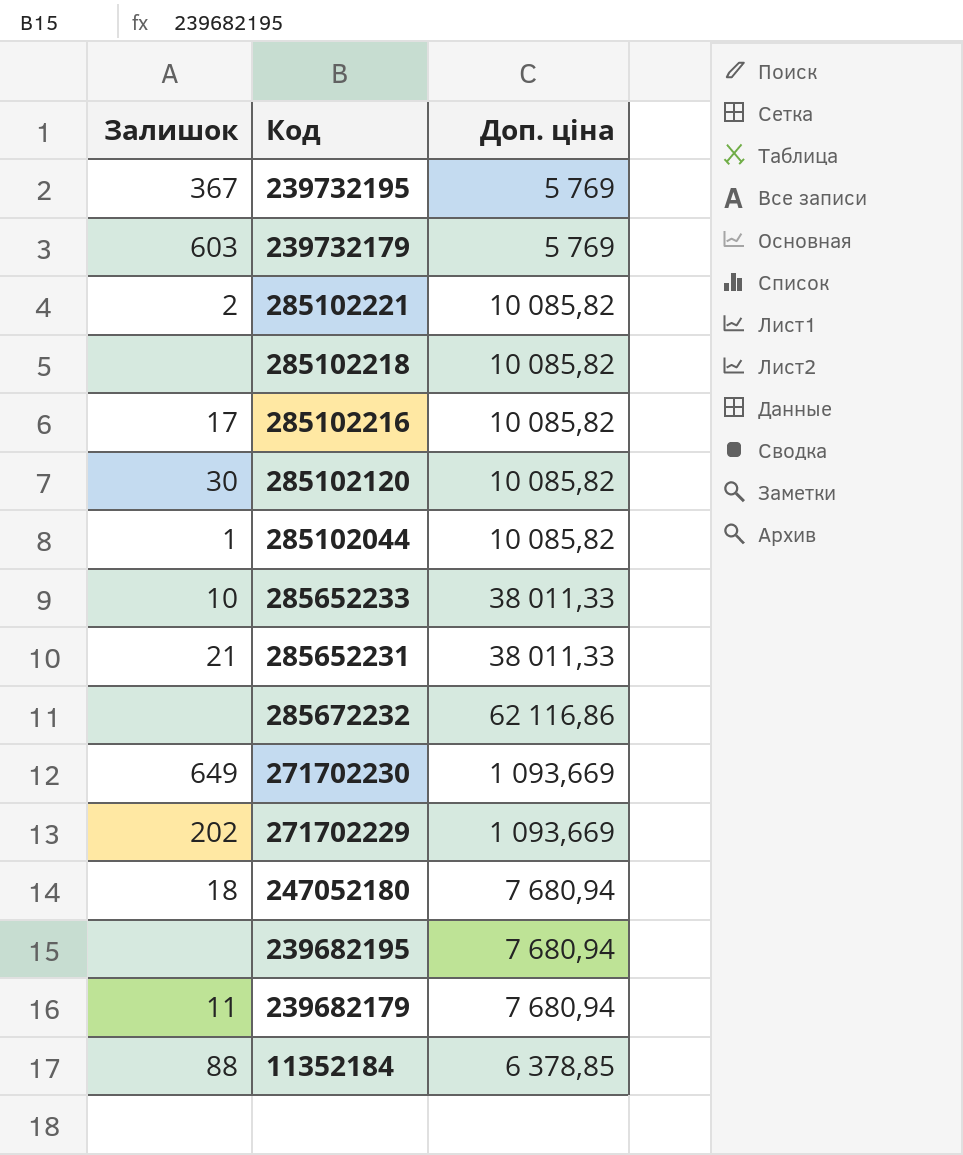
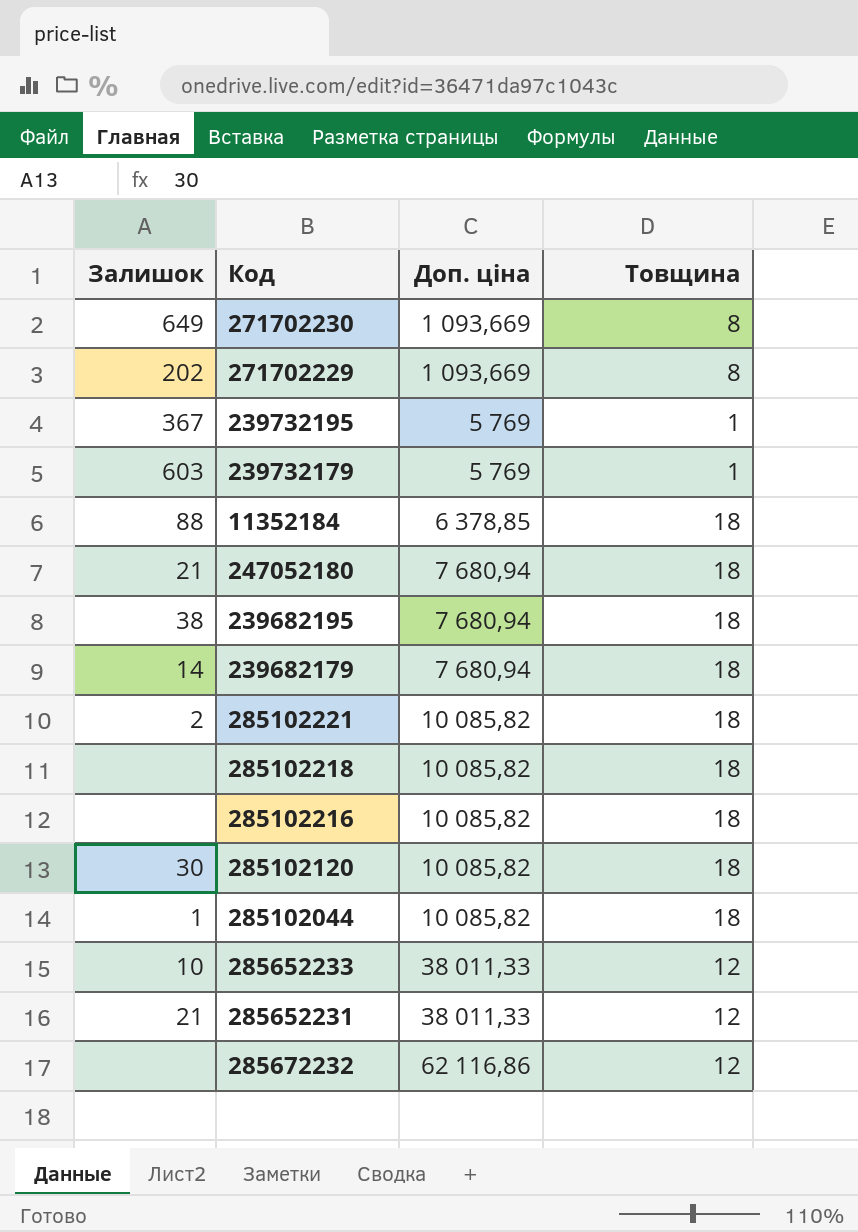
row order: none -> Доп. ціна ascending
column Товщина | position: none -> 4
247052180 | Залишок: 18 -> 21
239682195 | Залишок: none -> 38
239682179 | Залишок: 11 -> 14
285102216 | Залишок: 17 -> none

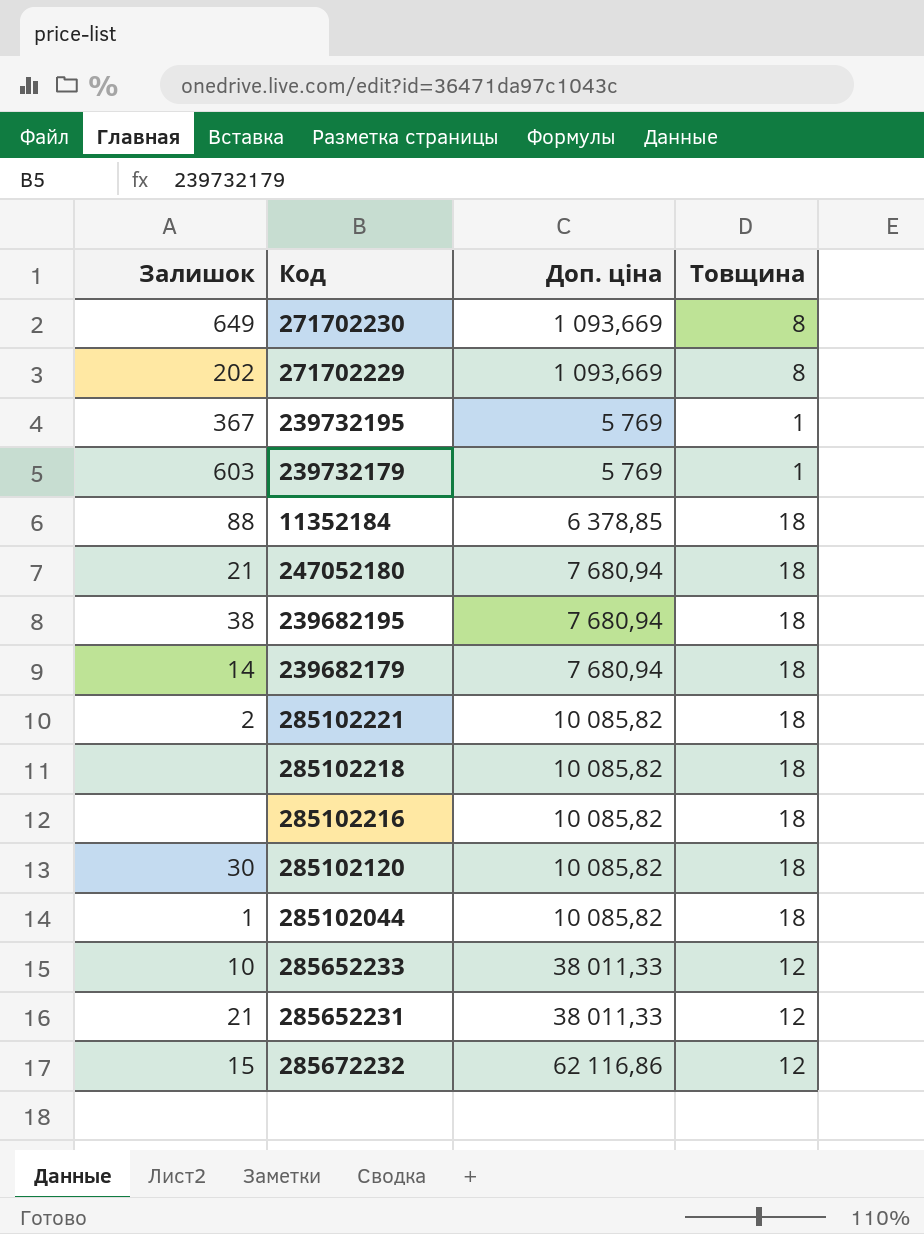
285672232 | Залишок: none -> 15

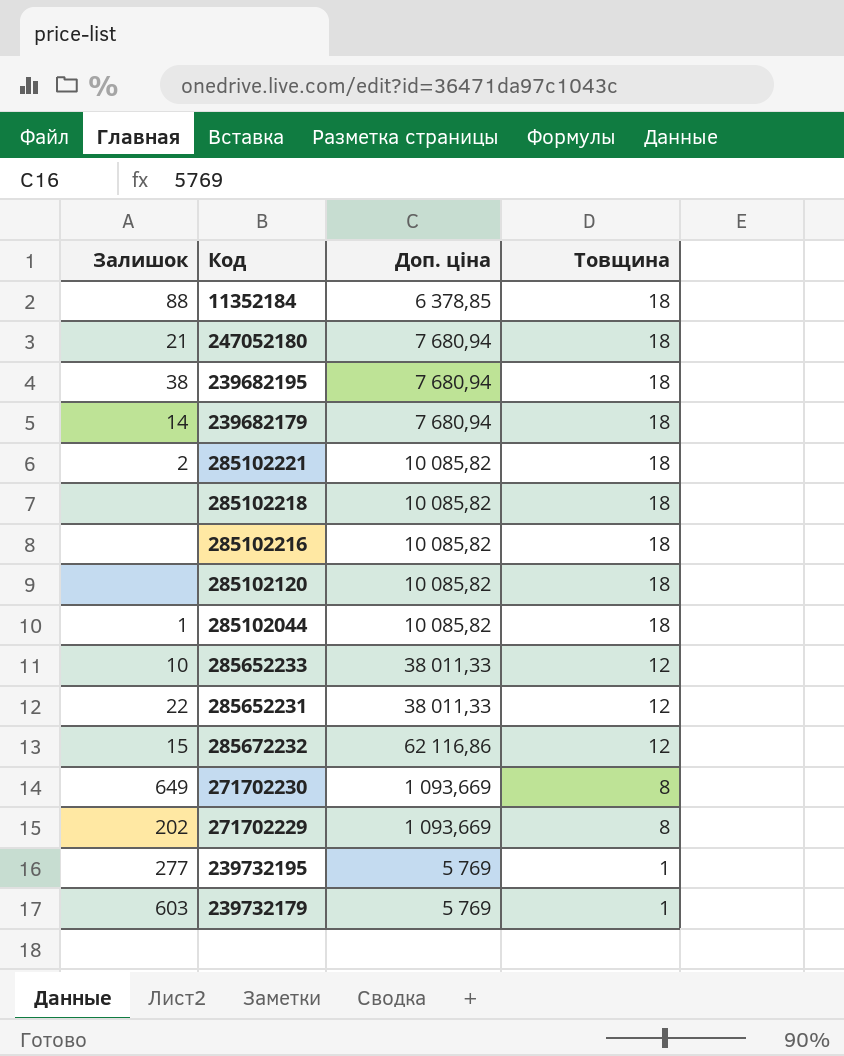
row order: Доп. ціна ascending -> Товщина descending
285102120 | Залишок: 30 -> none
285652231 | Залишок: 21 -> 22
239732195 | Залишок: 367 -> 277

